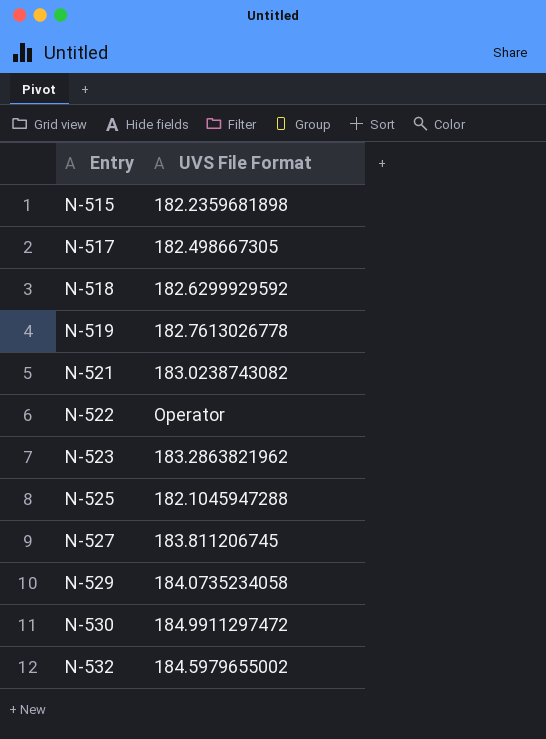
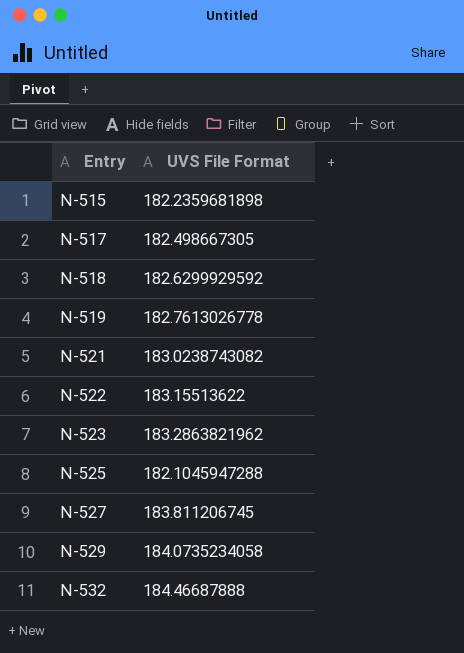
row N-530: 184.9911297472 -> none
N-522 | UVS File Format: Operator -> 183.15513622
N-532 | UVS File Format: 184.5979655002 -> 184.46687888

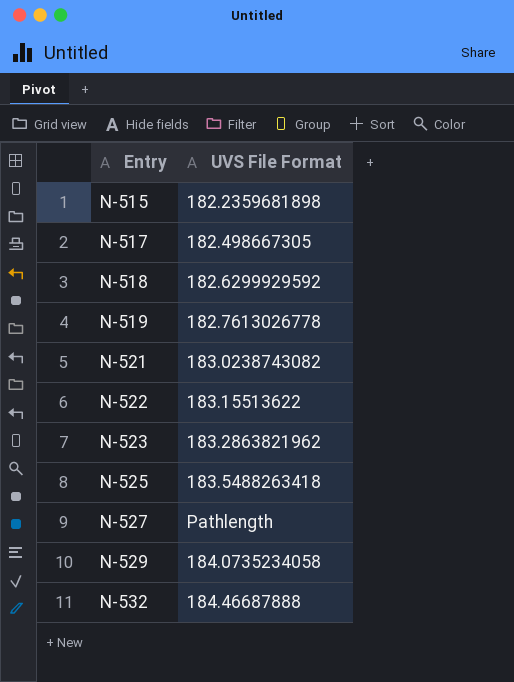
N-525 | UVS File Format: 182.1045947288 -> 183.5488263418
N-527 | UVS File Format: 183.811206745 -> Pathlength

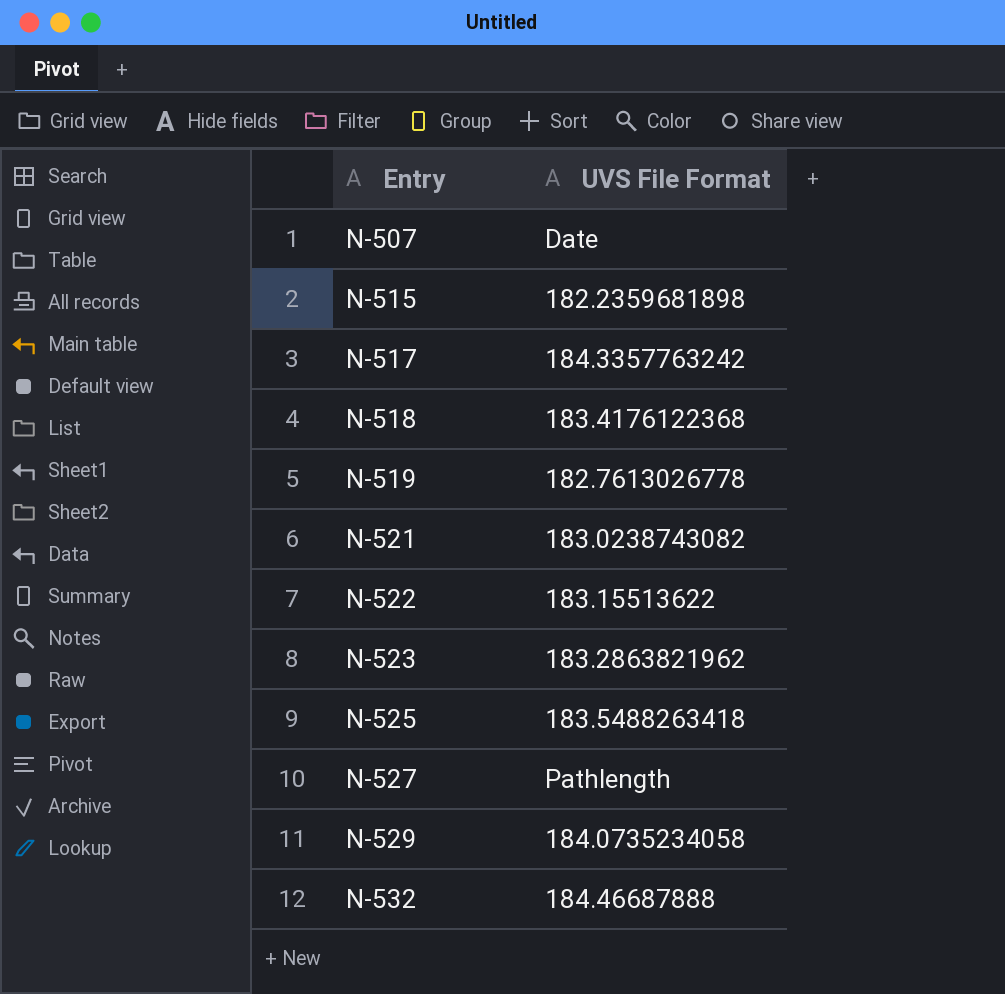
row N-507: none -> Date
N-517 | UVS File Format: 182.498667305 -> 184.3357763242
N-518 | UVS File Format: 182.6299929592 -> 183.4176122368

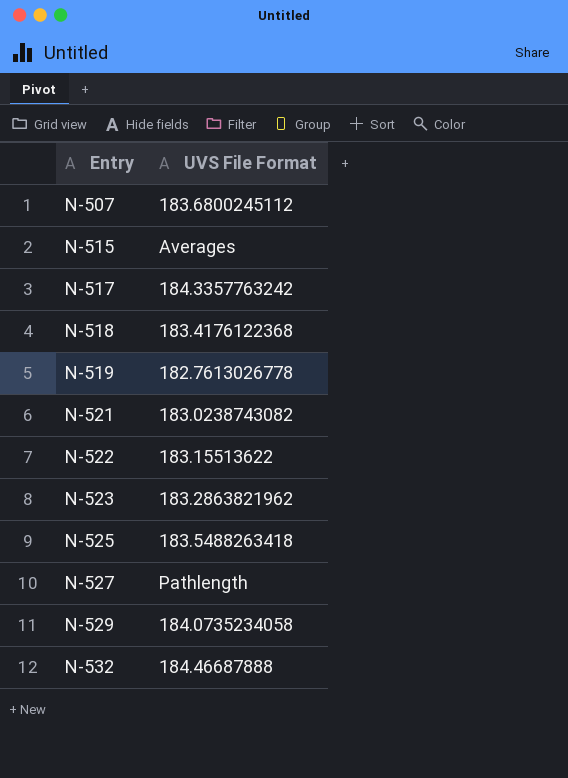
N-507 | UVS File Format: Date -> 183.6800245112
N-515 | UVS File Format: 182.2359681898 -> Averages

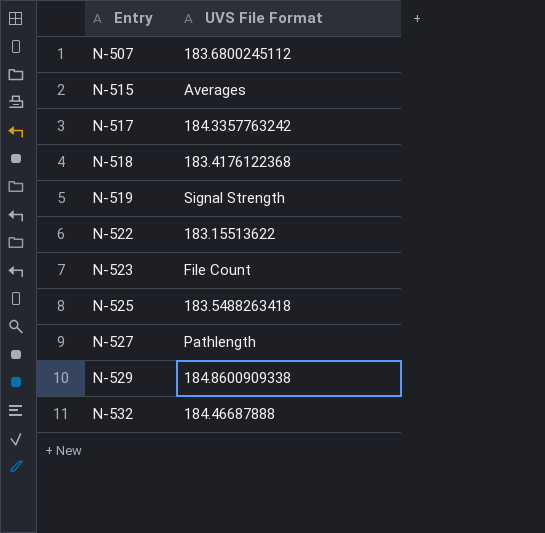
row N-521: 183.0238743082 -> none
N-519 | UVS File Format: 182.7613026778 -> Signal Strength
N-523 | UVS File Format: 183.2863821962 -> File Count
N-529 | UVS File Format: 184.0735234058 -> 184.8600909338

